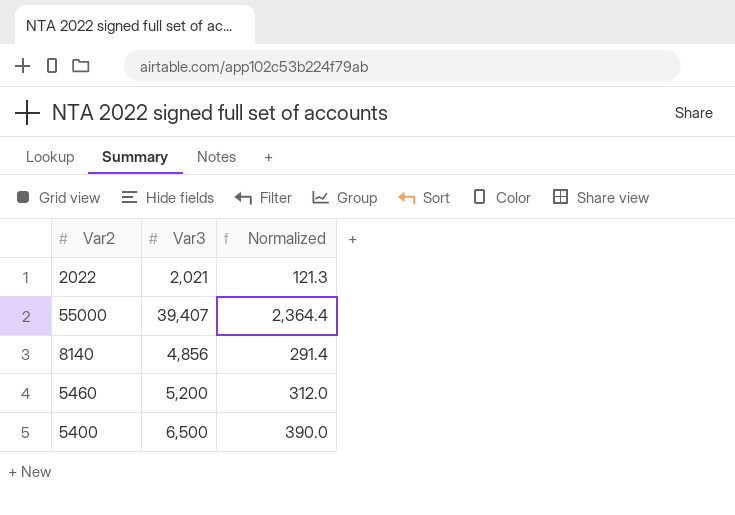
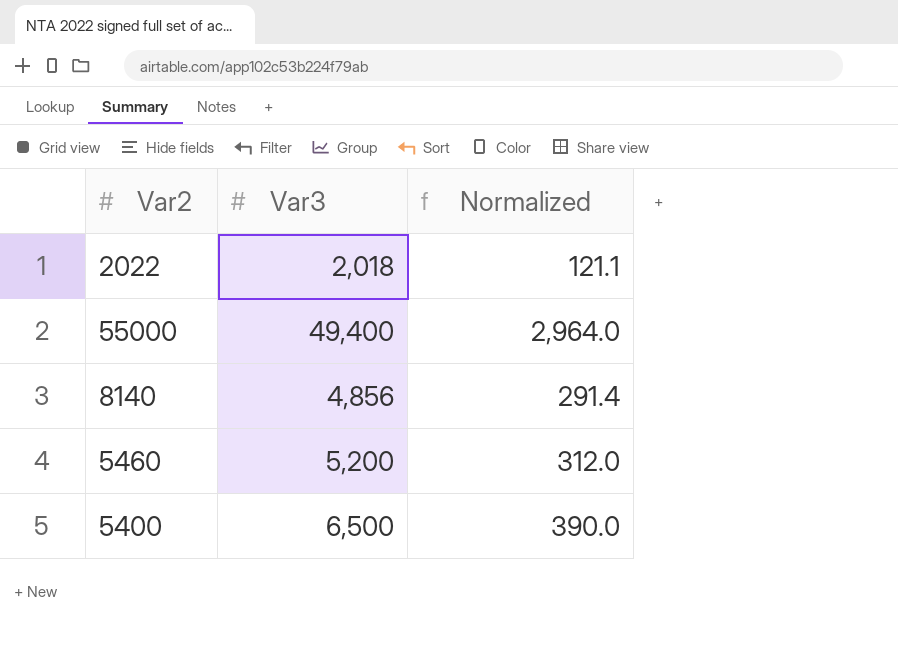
2022 | Var3: 2,021 -> 2,018
2022 | Normalized: 121.3 -> 121.1
55000 | Var3: 39,407 -> 49,400
55000 | Normalized: 2,364.4 -> 2,964.0

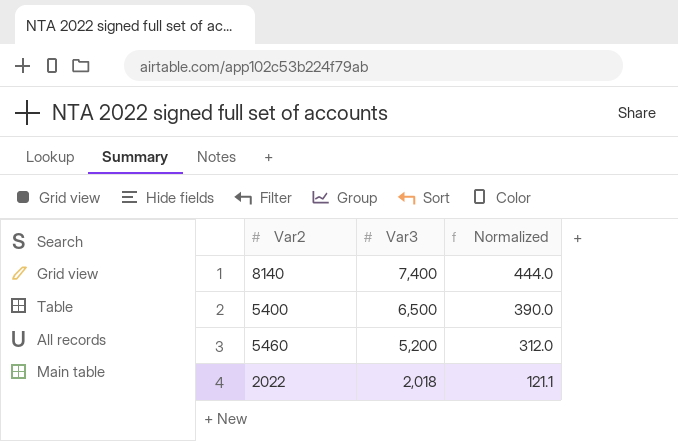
row order: none -> Var3 descending
row 55000: 49,400 | 2,964.0 -> none
8140 | Var3: 4,856 -> 7,400
8140 | Normalized: 291.4 -> 444.0

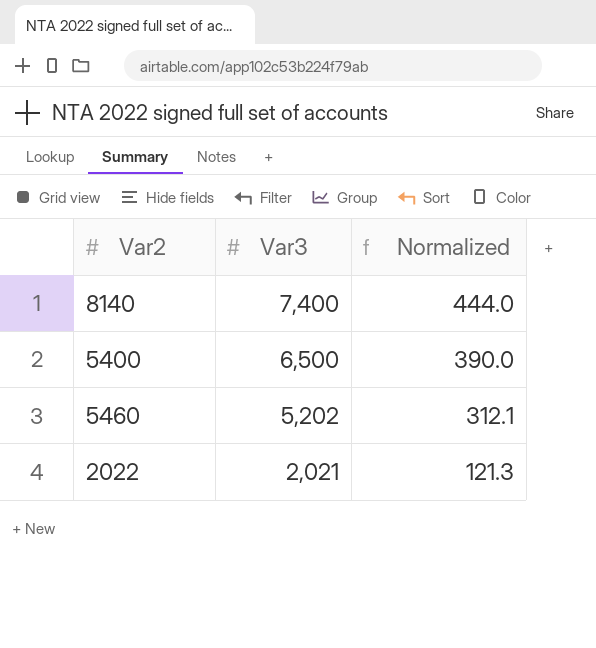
5460 | Var3: 5,200 -> 5,202
5460 | Normalized: 312.0 -> 312.1
2022 | Var3: 2,018 -> 2,021
2022 | Normalized: 121.1 -> 121.3

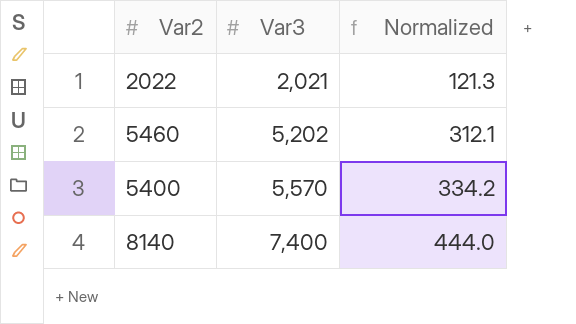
row order: Var3 descending -> Var3 ascending
5400 | Var3: 6,500 -> 5,570
5400 | Normalized: 390.0 -> 334.2

